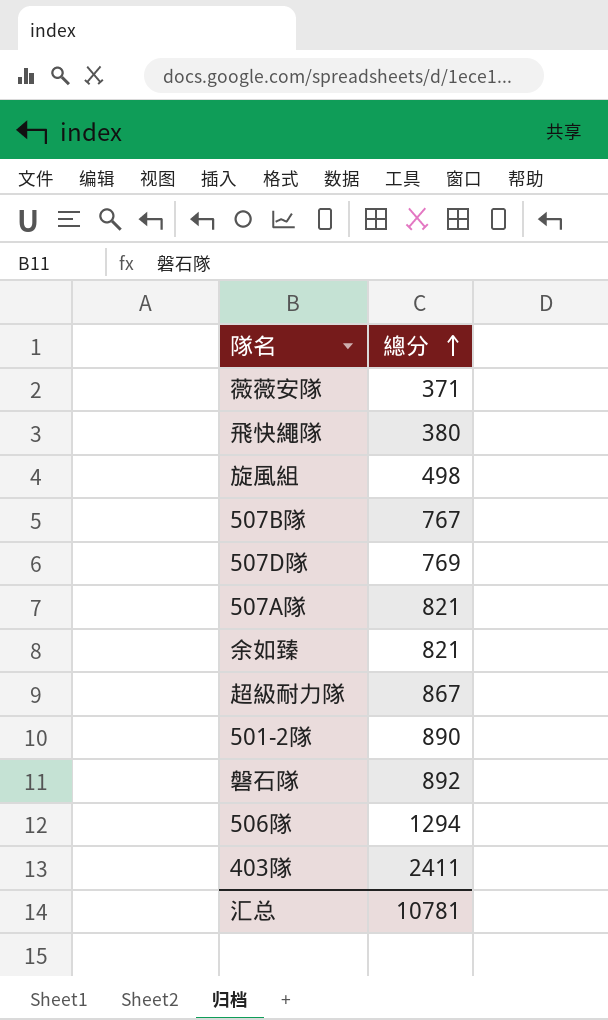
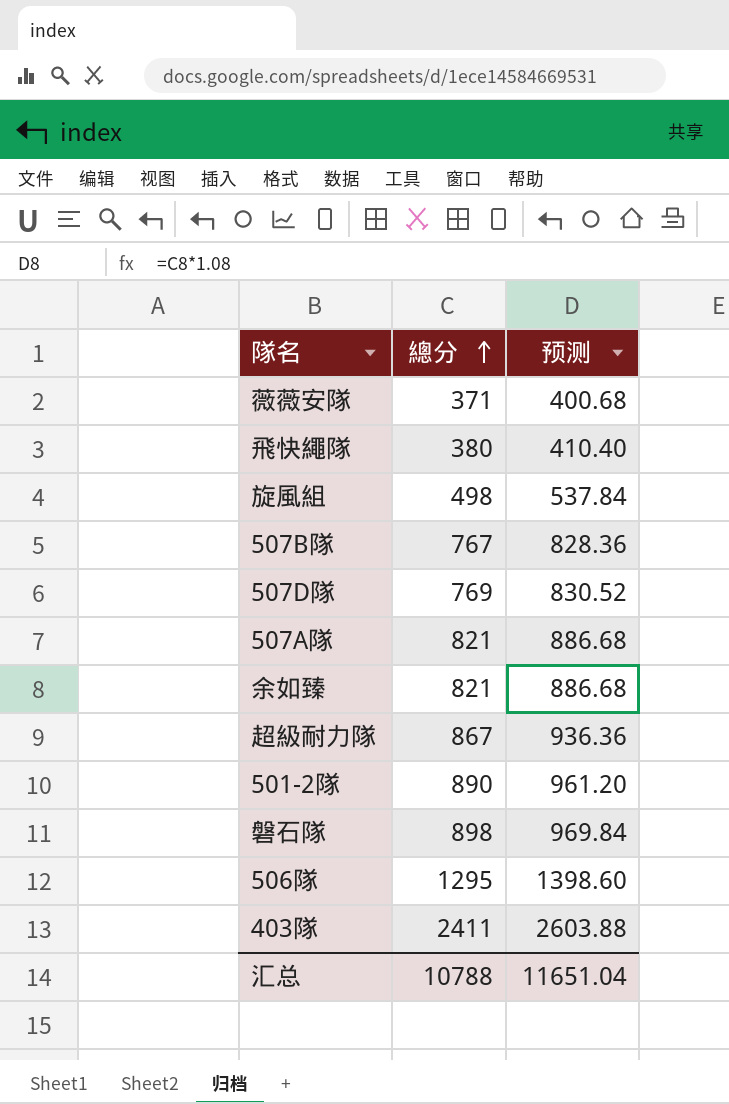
column 预测 | formula: none -> [總分] * 1.08
磐石隊 | 總分: 892 -> 898
506隊 | 總分: 1294 -> 1295
汇总 | 總分: 10781 -> 10788

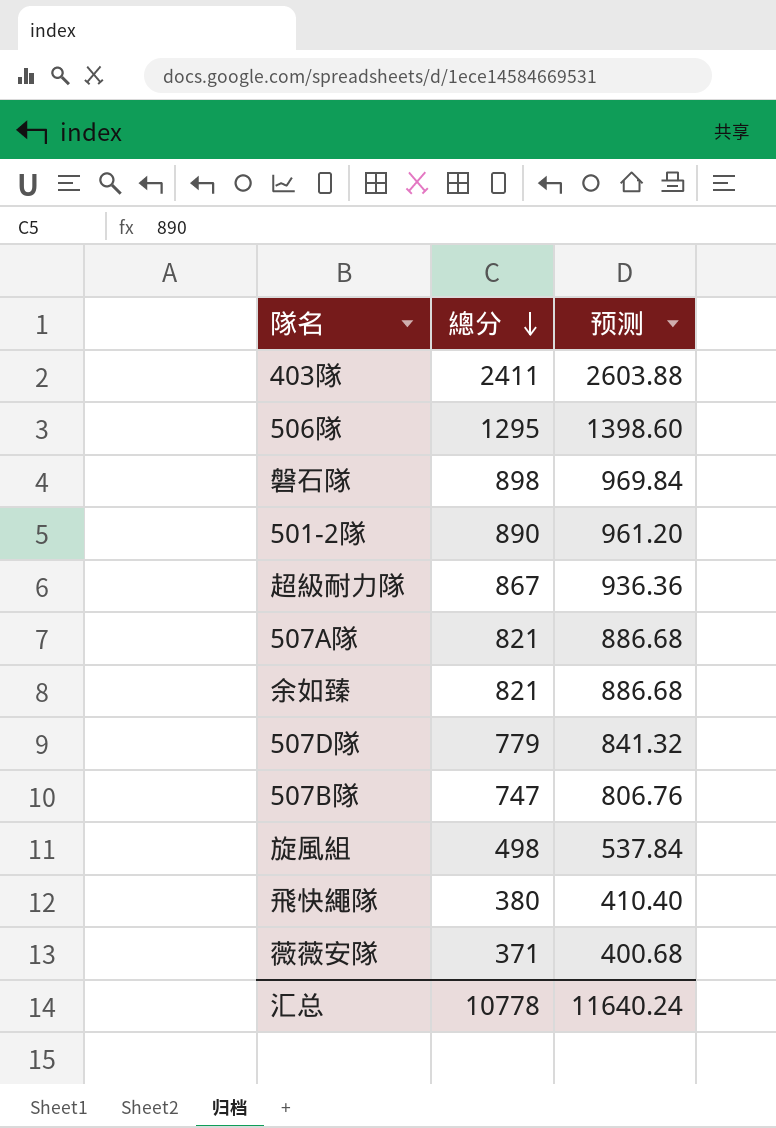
row order: 總分 ascending -> 總分 descending
507D隊 | 總分: 769 -> 779
507D隊 | 预测: 830.52 -> 841.32
507B隊 | 總分: 767 -> 747
507B隊 | 预测: 828.36 -> 806.76
汇总 | 總分: 10788 -> 10778
汇总 | 预测: 11651.04 -> 11640.24

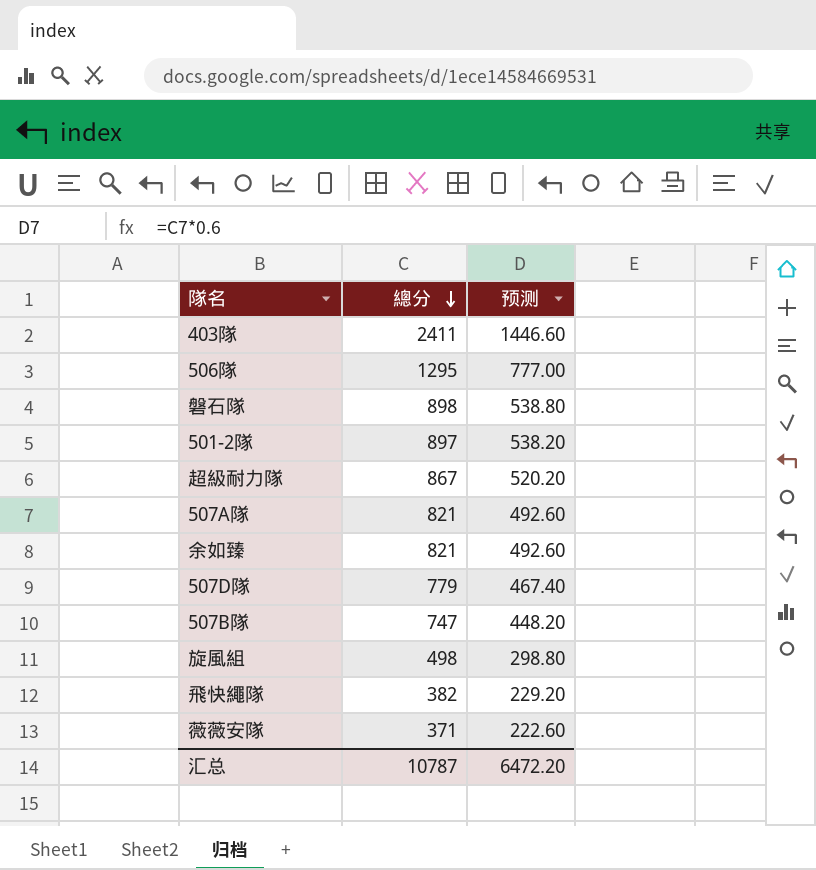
column 预测 | formula: [總分] * 1.08 -> [總分] * 0.6
501-2隊 | 總分: 890 -> 897
飛快繩隊 | 總分: 380 -> 382
汇总 | 總分: 10778 -> 10787
汇总 | 预测: 11640.24 -> 6472.20

